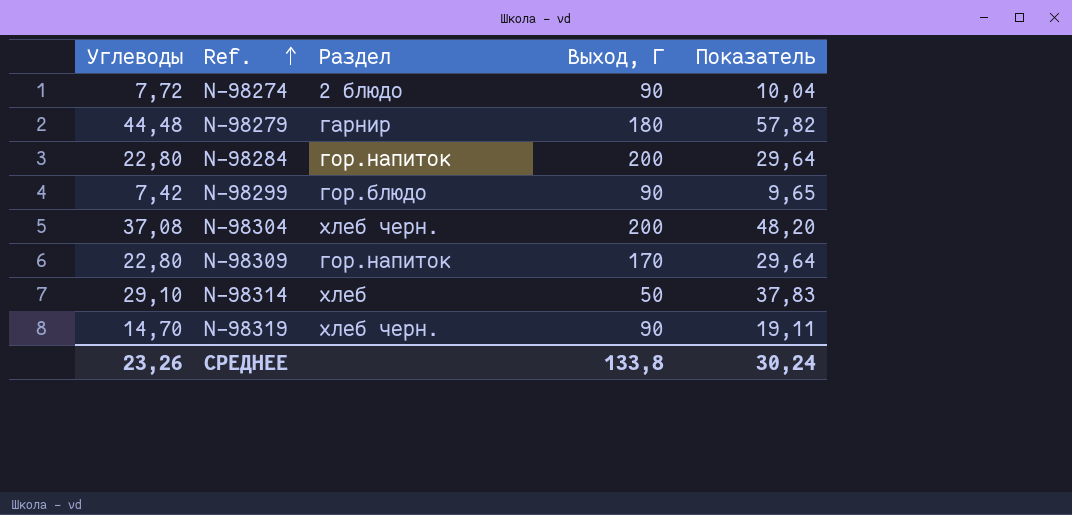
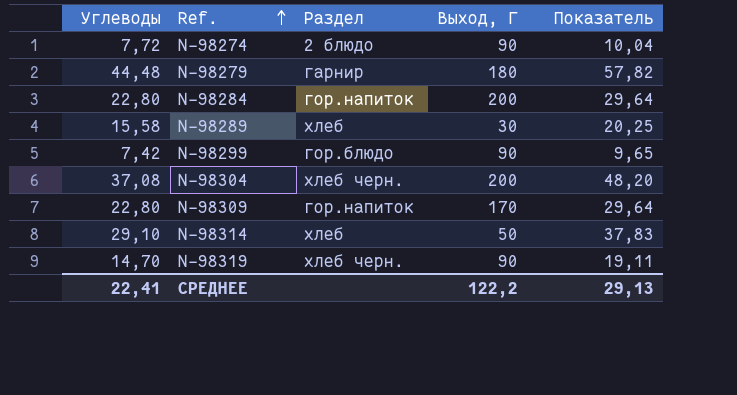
row N-98289: none -> 15,58 | хлеб | 30 | 20,25
СРЕДНЕЕ | Углеводы: 23,26 -> 22,41
СРЕДНЕЕ | Выход, Г: 133,8 -> 122,2
СРЕДНЕЕ | Показатель: 30,24 -> 29,13

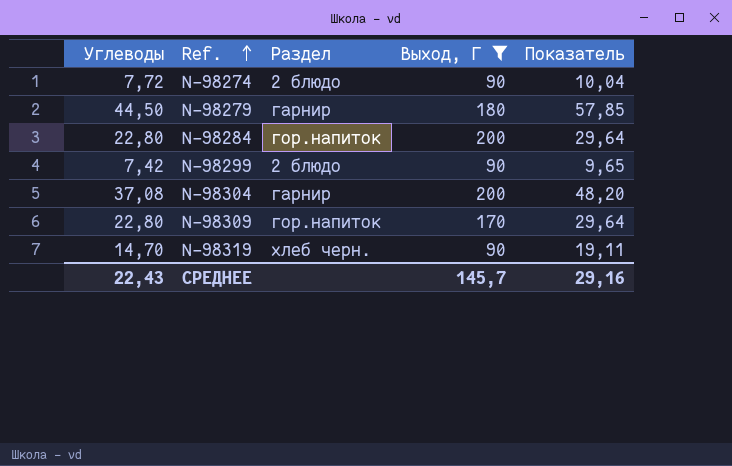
filter: none -> Выход, Г >= 90
N-98279 | Углеводы: 44,48 -> 44,50
N-98279 | Показатель: 57,82 -> 57,85
N-98299 | Раздел: гор.блюдо -> 2 блюдо
N-98304 | Раздел: хлеб черн. -> гарнир
СРЕДНЕЕ | Углеводы: 22,41 -> 22,43
СРЕДНЕЕ | Выход, Г: 122,2 -> 145,7
СРЕДНЕЕ | Показатель: 29,13 -> 29,16

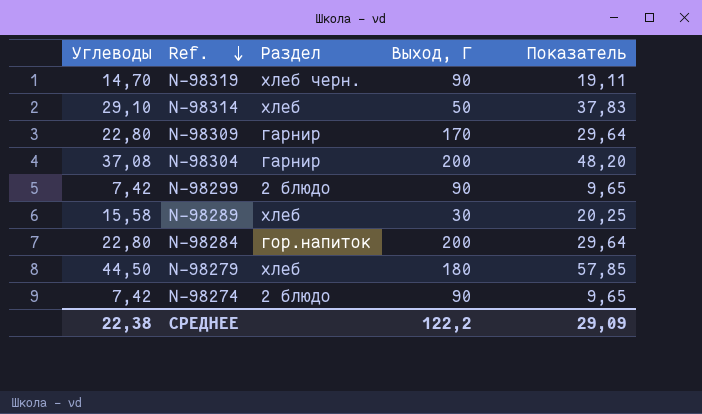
filter: Выход, Г >= 90 -> none
row order: Ref. ascending -> Ref. descending
N-98309 | Раздел: гор.напиток -> гарнир
N-98279 | Раздел: гарнир -> хлеб
N-98274 | Углеводы: 7,72 -> 7,42
N-98274 | Показатель: 10,04 -> 9,65
СРЕДНЕЕ | Углеводы: 22,43 -> 22,38
СРЕДНЕЕ | Выход, Г: 145,7 -> 122,2
СРЕДНЕЕ | Показатель: 29,16 -> 29,09

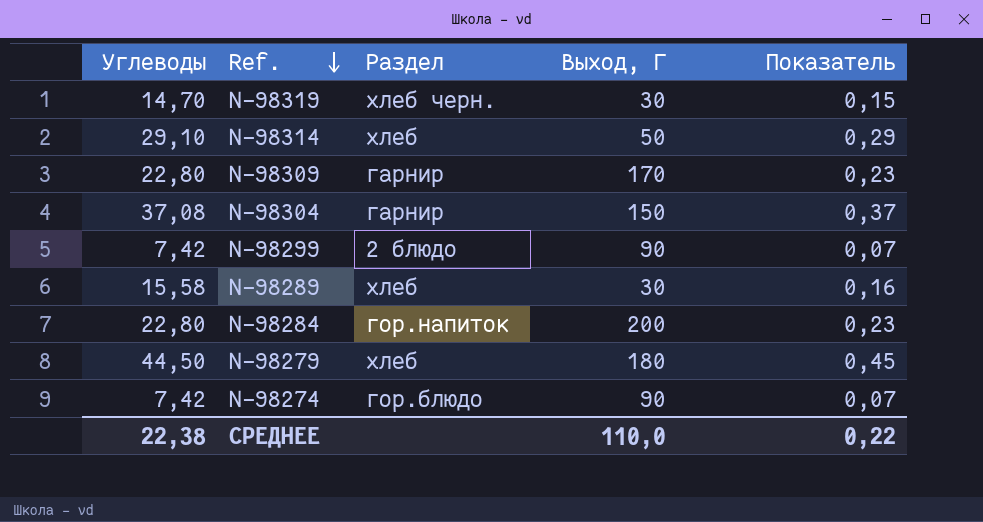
column Показатель | formula: [Углеводы] * 1,3 -> [Углеводы] * 0,01
N-98319 | Выход, Г: 90 -> 30
N-98304 | Выход, Г: 200 -> 150
N-98274 | Раздел: 2 блюдо -> гор.блюдо
СРЕДНЕЕ | Выход, Г: 122,2 -> 110,0
СРЕДНЕЕ | Показатель: 29,09 -> 0,22

